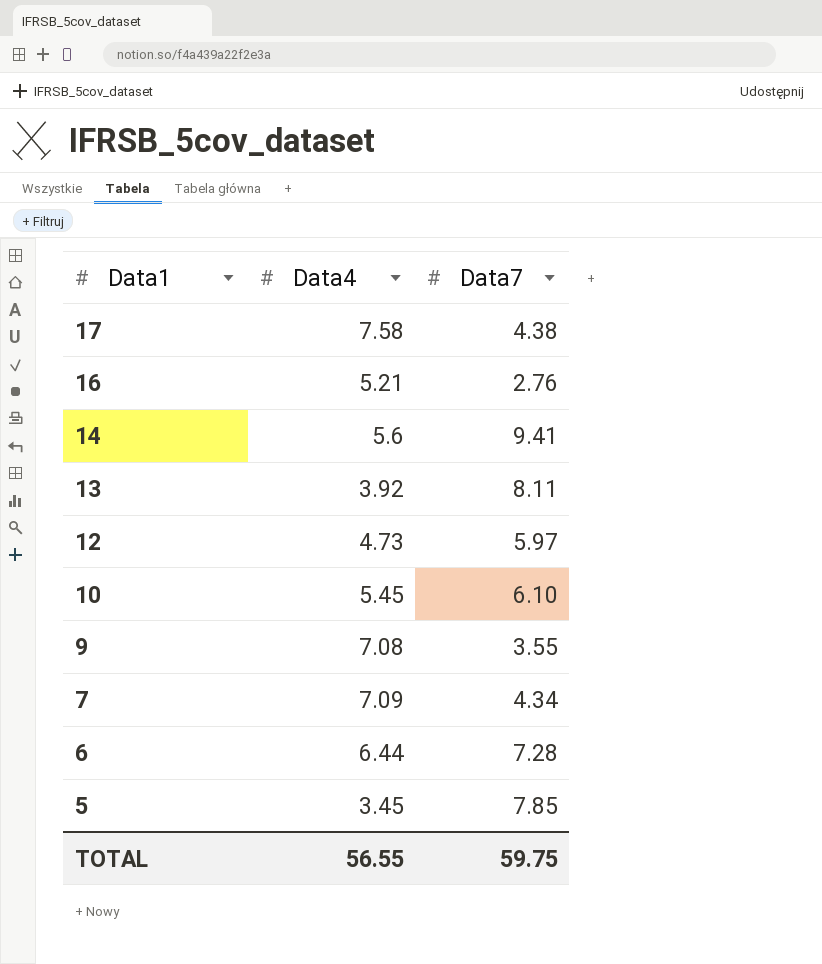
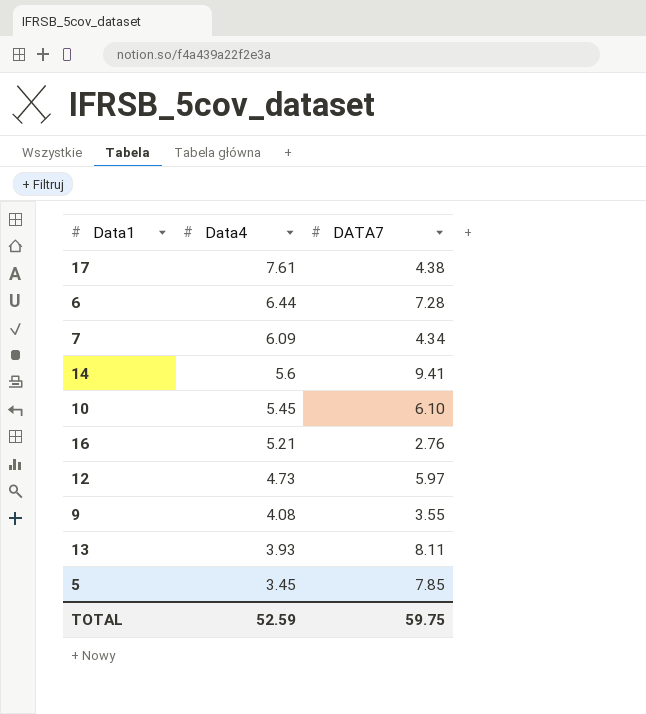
row order: Data1 descending -> Data4 descending
column name: Data7 -> DATA7
17 | Data4: 7.58 -> 7.61
7 | Data4: 7.09 -> 6.09
9 | Data4: 7.08 -> 4.08
13 | Data4: 3.92 -> 3.93
TOTAL | Data4: 56.55 -> 52.59

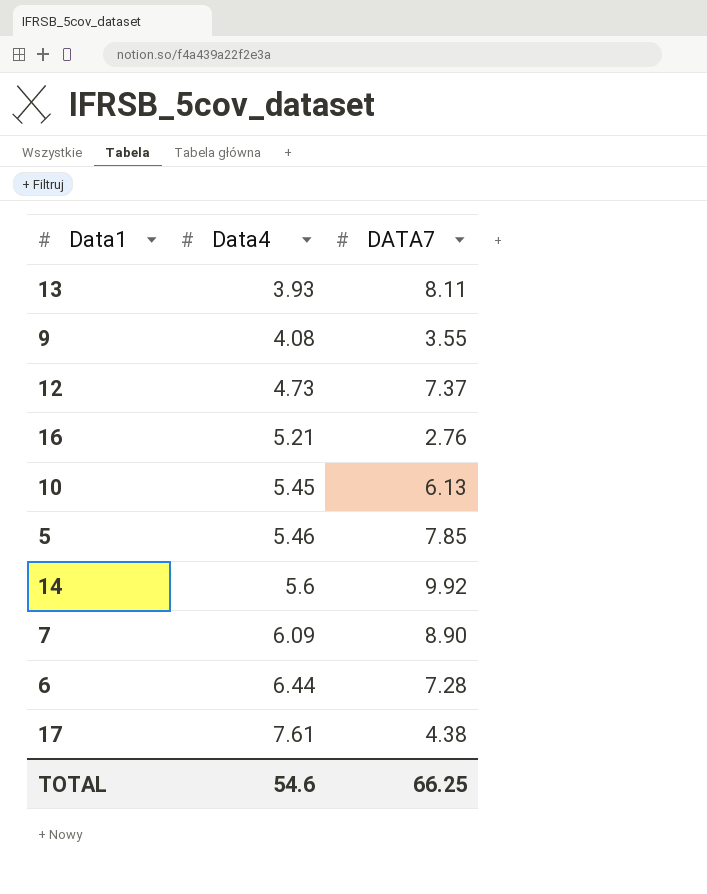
row order: Data4 descending -> Data4 ascending
12 | DATA7: 5.97 -> 7.37
10 | DATA7: 6.10 -> 6.13
5 | Data4: 3.45 -> 5.46
14 | DATA7: 9.41 -> 9.92
7 | DATA7: 4.34 -> 8.90
TOTAL | Data4: 52.59 -> 54.6
TOTAL | DATA7: 59.75 -> 66.25

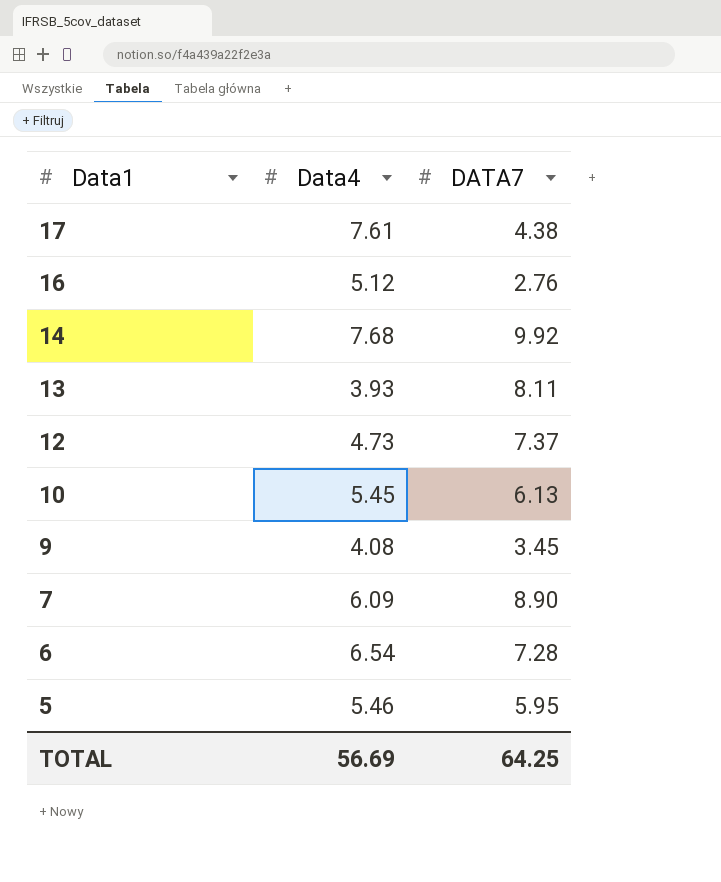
row order: Data4 ascending -> Data1 descending
16 | Data4: 5.21 -> 5.12
14 | Data4: 5.6 -> 7.68
9 | DATA7: 3.55 -> 3.45
6 | Data4: 6.44 -> 6.54
5 | DATA7: 7.85 -> 5.95
TOTAL | Data4: 54.6 -> 56.69
TOTAL | DATA7: 66.25 -> 64.25

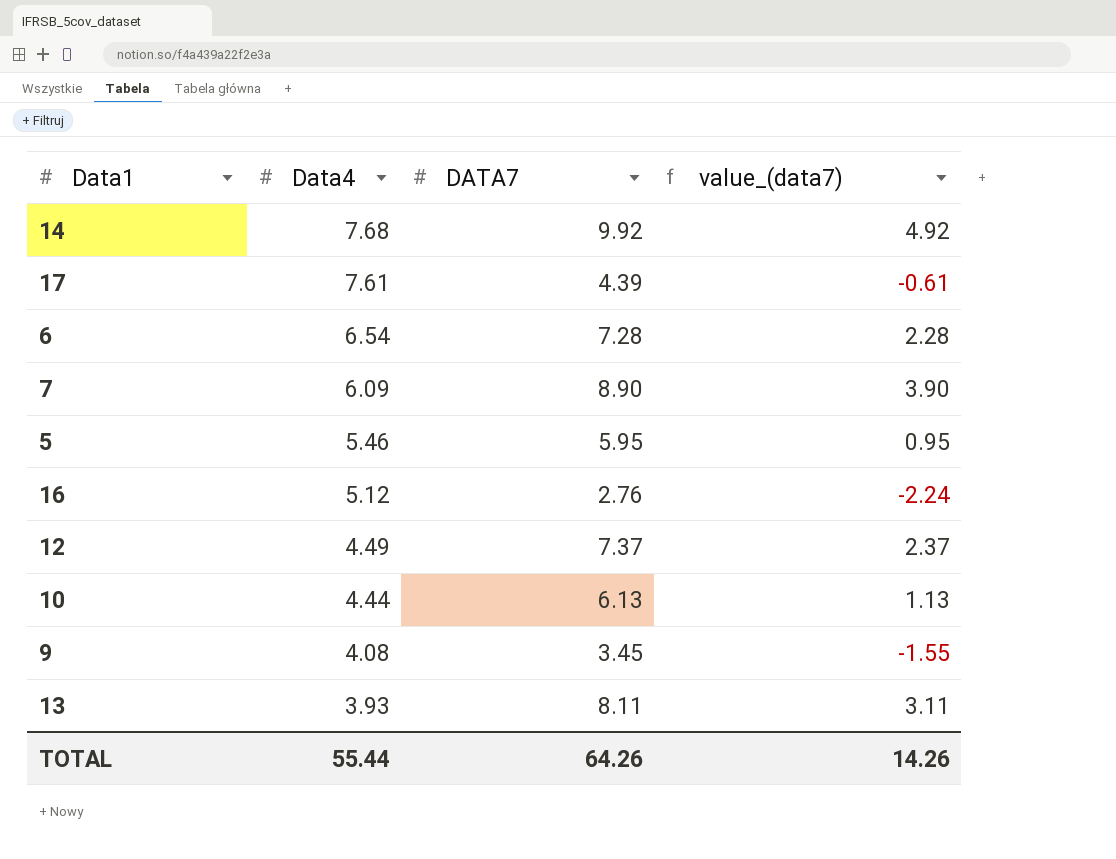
row order: Data1 descending -> Data4 descending
column value_(data7) | formula: none -> [DATA7] - 5
17 | DATA7: 4.38 -> 4.39
12 | Data4: 4.73 -> 4.49
10 | Data4: 5.45 -> 4.44
TOTAL | Data4: 56.69 -> 55.44
TOTAL | DATA7: 64.25 -> 64.26

